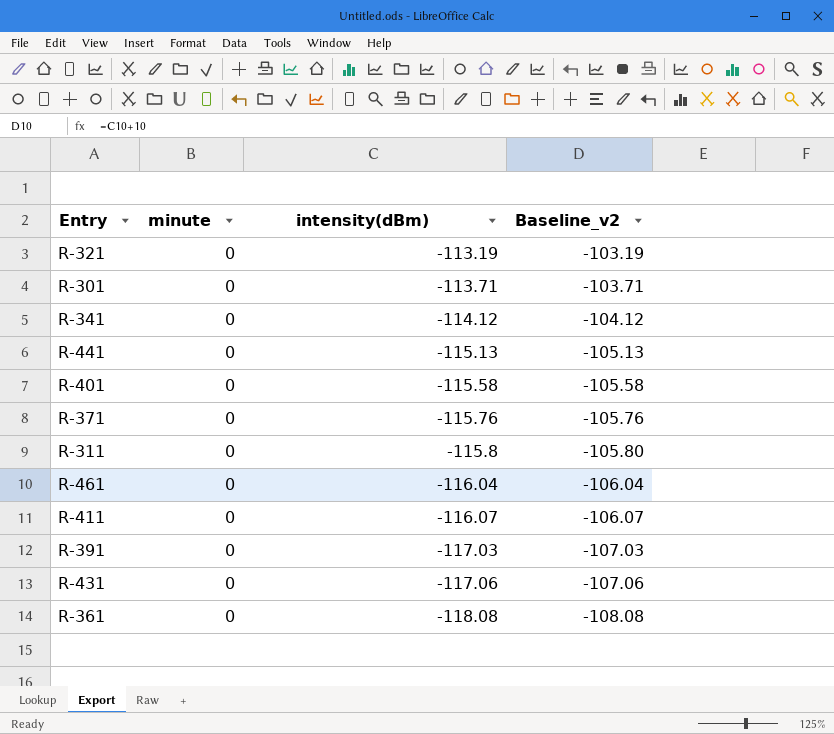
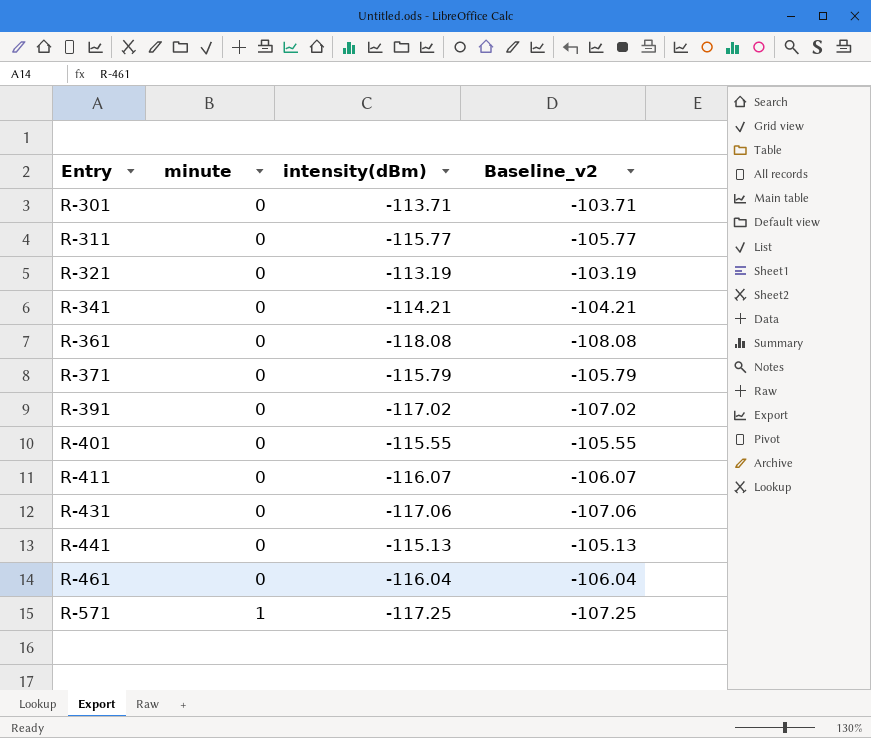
row order: intensity(dBm) descending -> Entry ascending
R-311 | intensity(dBm): -115.8 -> -115.77
R-311 | Baseline_v2: -105.80 -> -105.77
R-341 | intensity(dBm): -114.12 -> -114.21
R-341 | Baseline_v2: -104.12 -> -104.21
R-371 | intensity(dBm): -115.76 -> -115.79
R-371 | Baseline_v2: -105.76 -> -105.79
R-391 | intensity(dBm): -117.03 -> -117.02
R-391 | Baseline_v2: -107.03 -> -107.02
R-401 | intensity(dBm): -115.58 -> -115.55
R-401 | Baseline_v2: -105.58 -> -105.55
row R-571: none -> 1 | -117.25 | -107.25

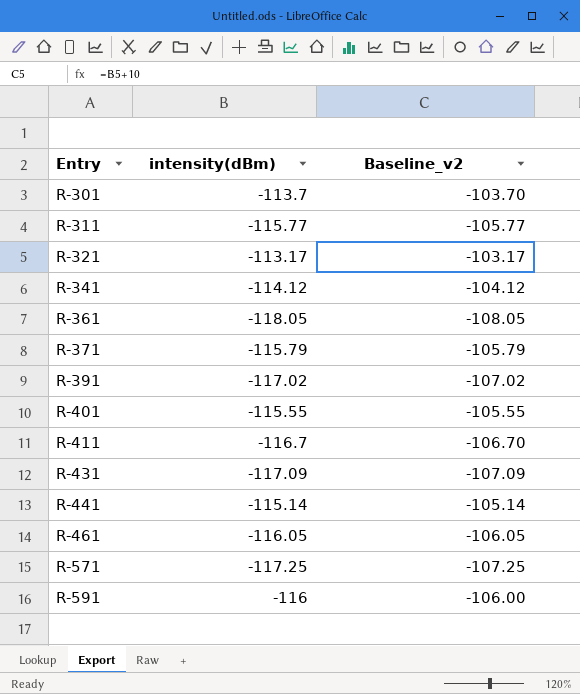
column minute | position: 2 -> none
R-301 | intensity(dBm): -113.71 -> -113.7
R-301 | Baseline_v2: -103.71 -> -103.70
R-321 | intensity(dBm): -113.19 -> -113.17
R-321 | Baseline_v2: -103.19 -> -103.17
R-341 | intensity(dBm): -114.21 -> -114.12
R-341 | Baseline_v2: -104.21 -> -104.12
R-361 | intensity(dBm): -118.08 -> -118.05
R-361 | Baseline_v2: -108.08 -> -108.05
R-411 | intensity(dBm): -116.07 -> -116.7
R-411 | Baseline_v2: -106.07 -> -106.70
R-431 | intensity(dBm): -117.06 -> -117.09
R-431 | Baseline_v2: -107.06 -> -107.09
R-441 | intensity(dBm): -115.13 -> -115.14
R-441 | Baseline_v2: -105.13 -> -105.14
R-461 | intensity(dBm): -116.04 -> -116.05
R-461 | Baseline_v2: -106.04 -> -106.05
row R-591: none -> -116 | -106.00

